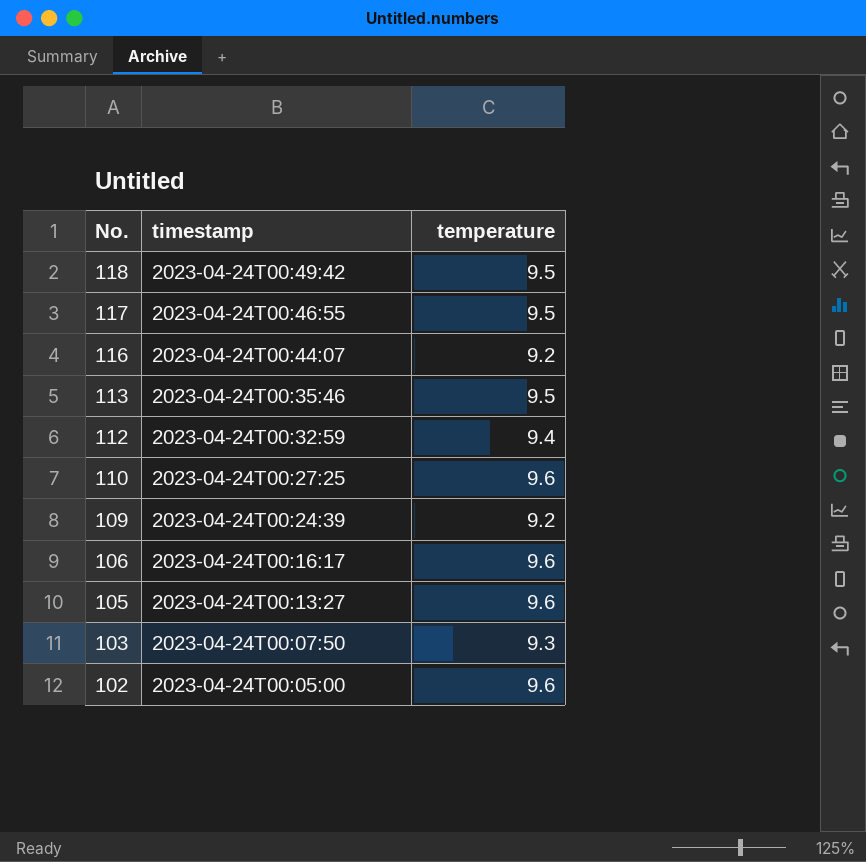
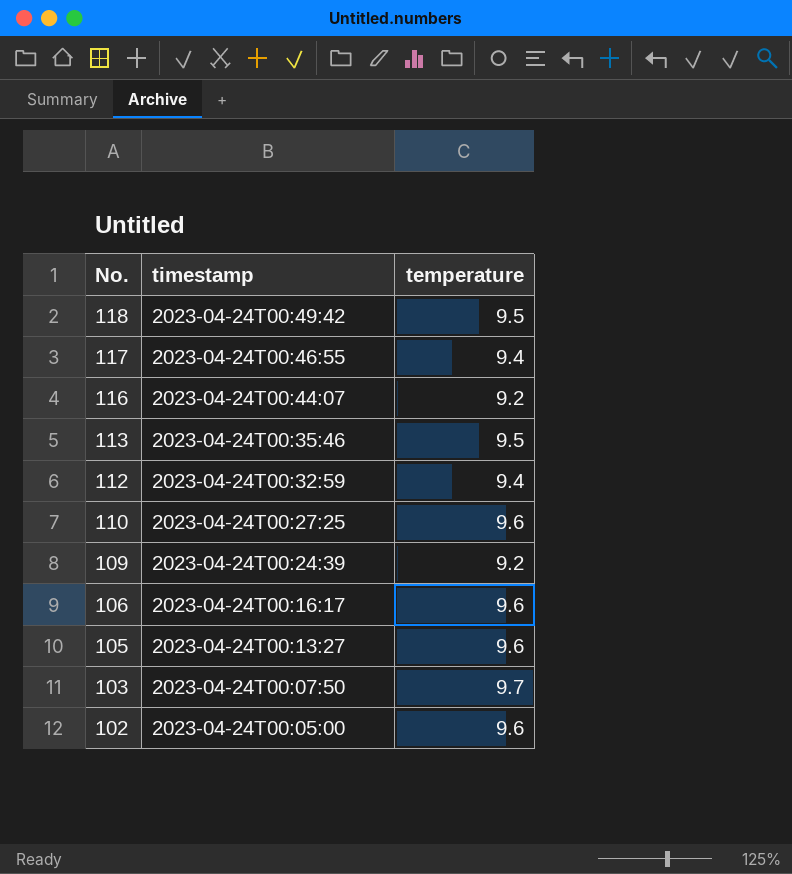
117 | temperature: 9.5 -> 9.4
103 | temperature: 9.3 -> 9.7

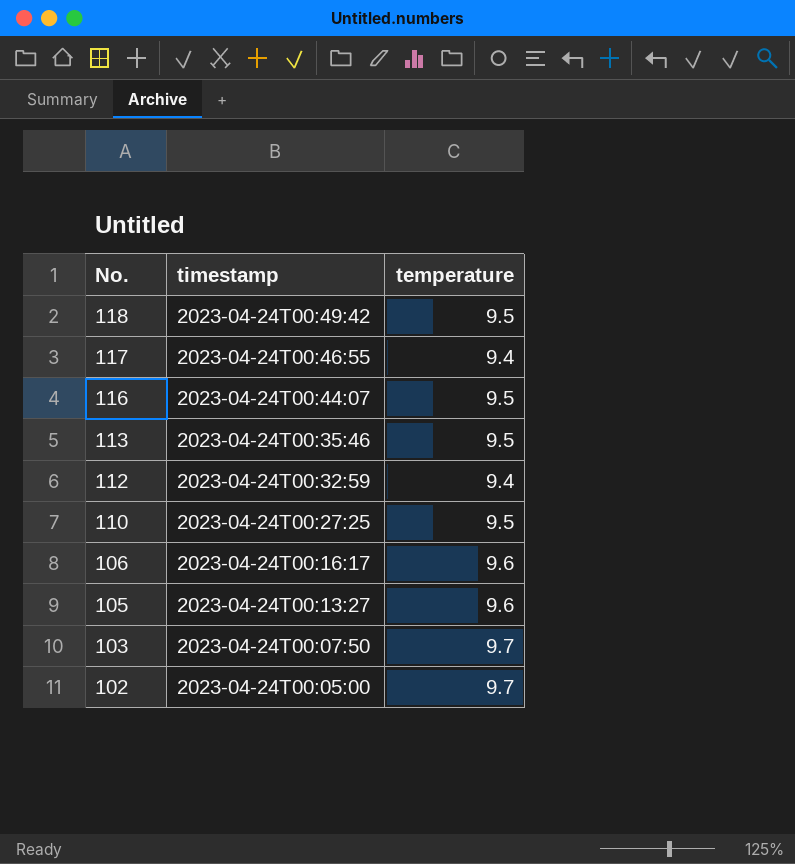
row 109: 2023-04-24T00:24:39 | 9.2 -> none
116 | temperature: 9.2 -> 9.5
110 | temperature: 9.6 -> 9.5
102 | temperature: 9.6 -> 9.7

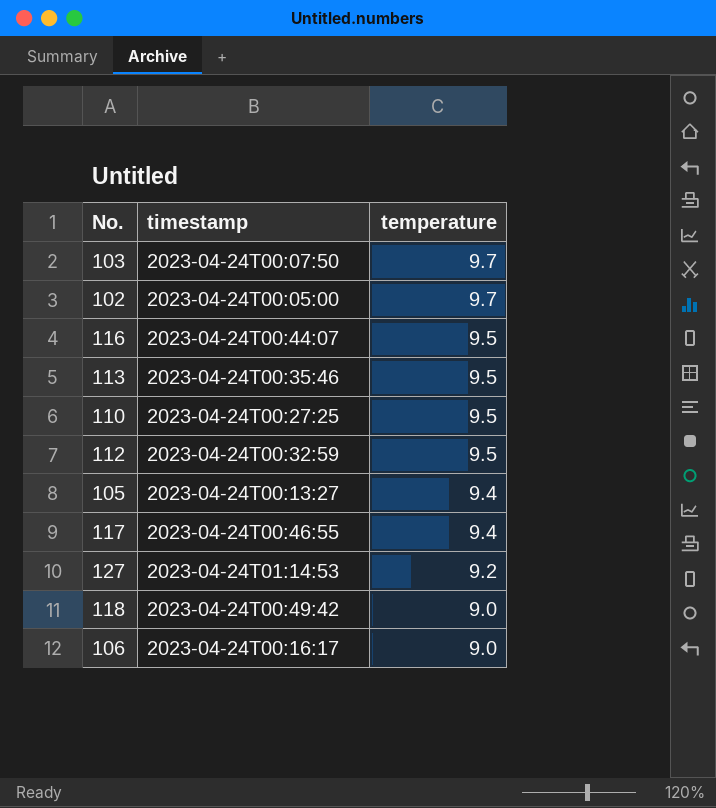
row order: No. descending -> temperature descending
112 | temperature: 9.4 -> 9.5
105 | temperature: 9.6 -> 9.4
row 127: none -> 2023-04-24T01:14:53 | 9.2
118 | temperature: 9.5 -> 9.0
106 | temperature: 9.6 -> 9.0

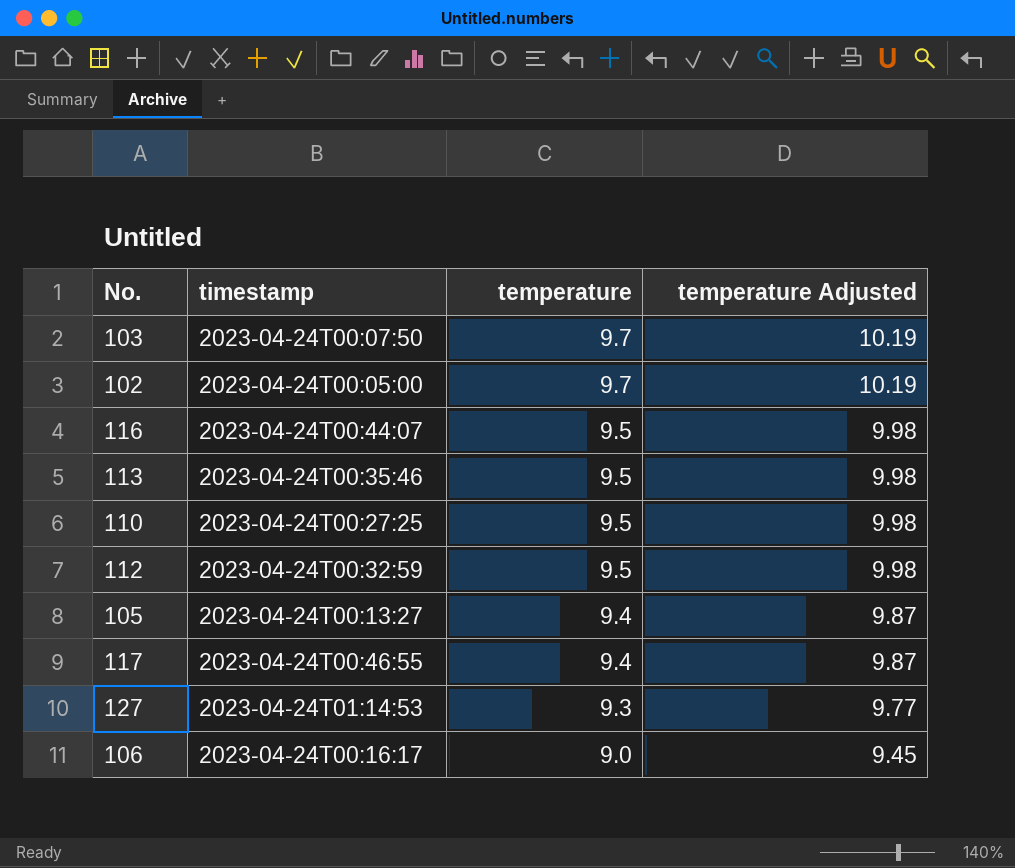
column temperature Adjusted | formula: none -> [temperature] * 1.05
row 118: 2023-04-24T00:49:42 | 9.0 -> none
127 | temperature: 9.2 -> 9.3

